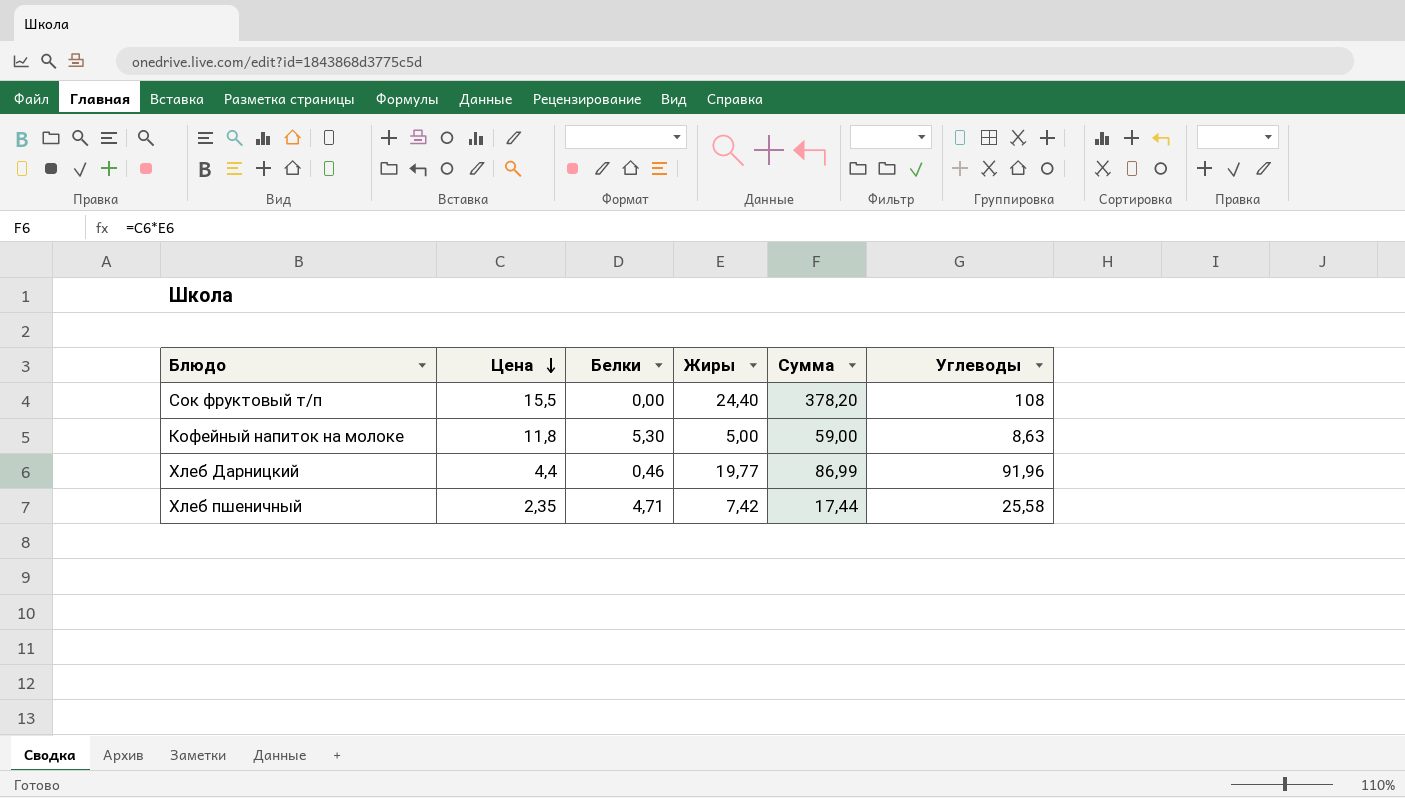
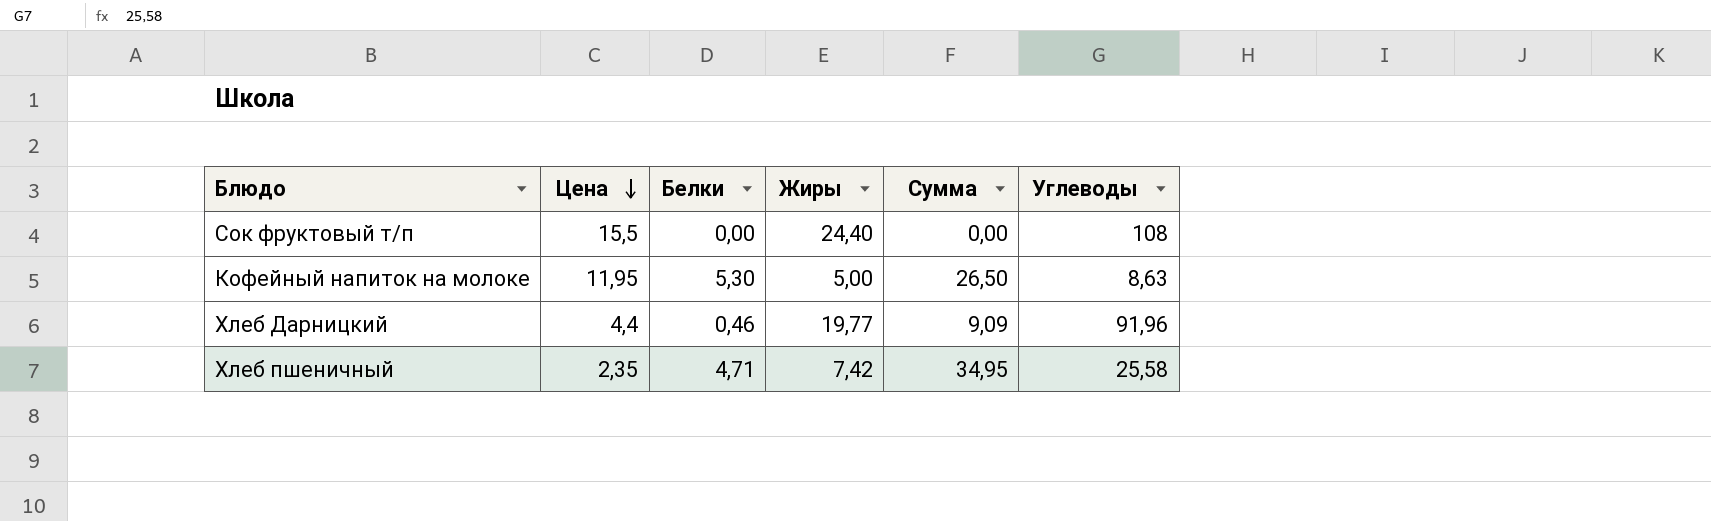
column Сумма | formula: [Цена] * [Жиры] -> [Белки] * [Жиры]
Кофейный напиток на молоке | Цена: 11,8 -> 11,95

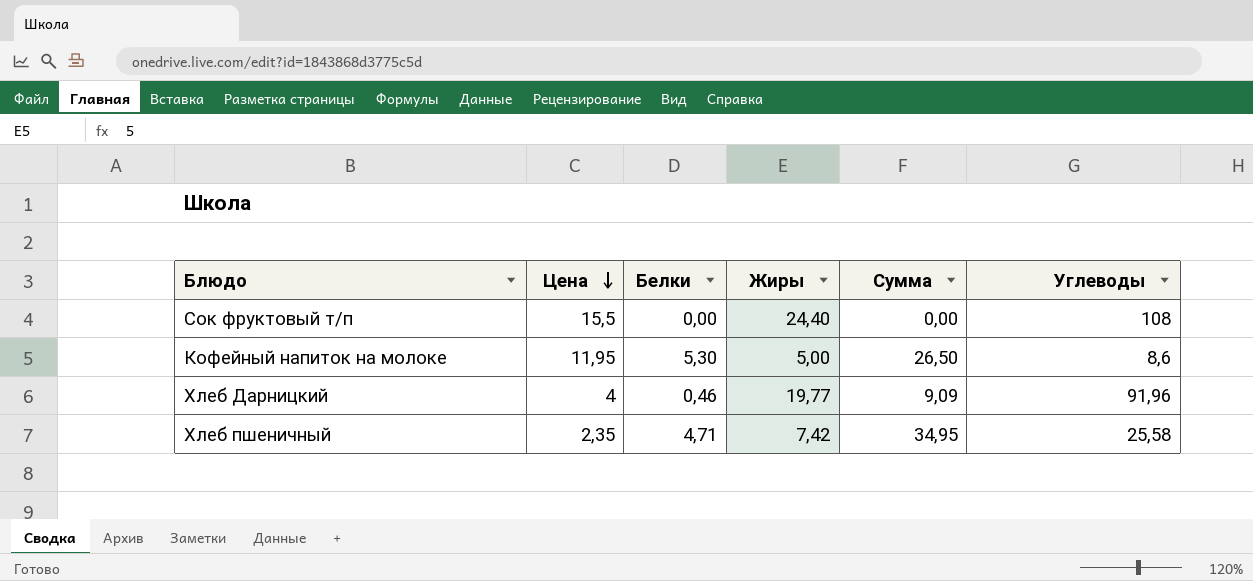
Кофейный напиток на молоке | Углеводы: 8,63 -> 8,6
Хлеб Дарницкий | Цена: 4,4 -> 4

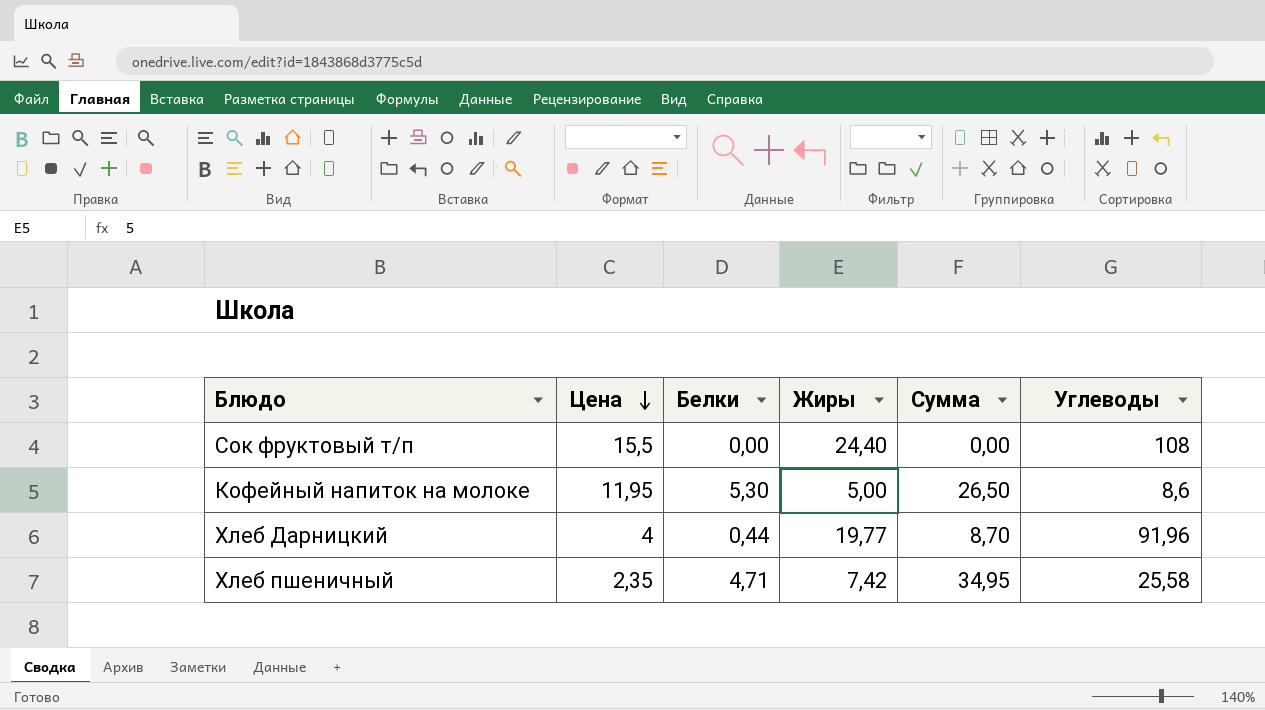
Хлеб Дарницкий | Белки: 0,46 -> 0,44
Хлеб Дарницкий | Сумма: 9,09 -> 8,70

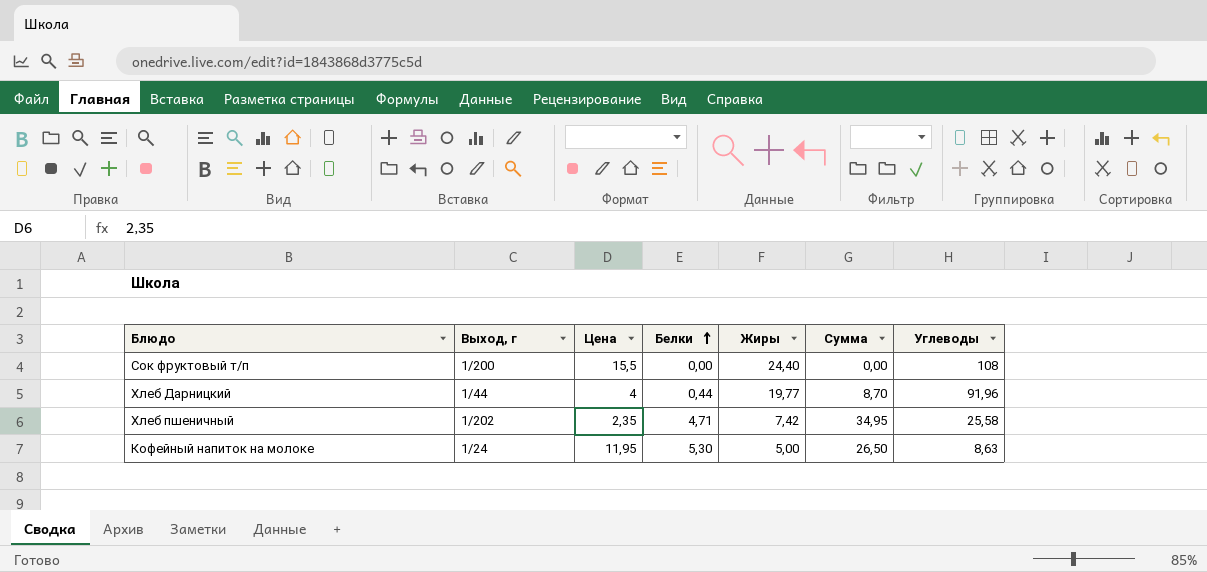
row order: Цена descending -> Белки ascending
column Выход, г | position: none -> 2
Кофейный напиток на молоке | Углеводы: 8,6 -> 8,63

